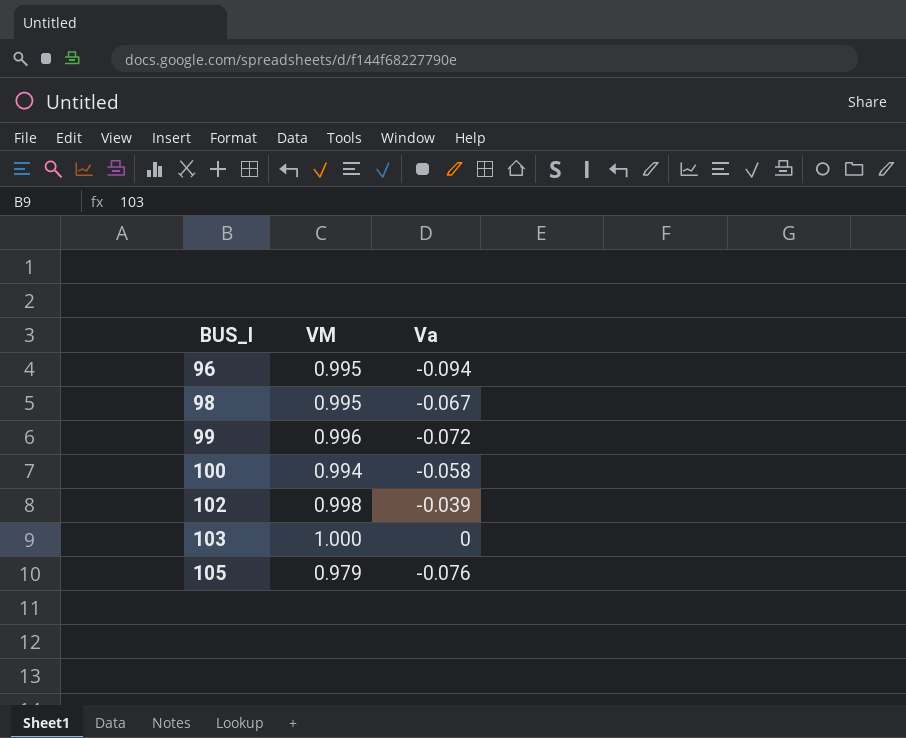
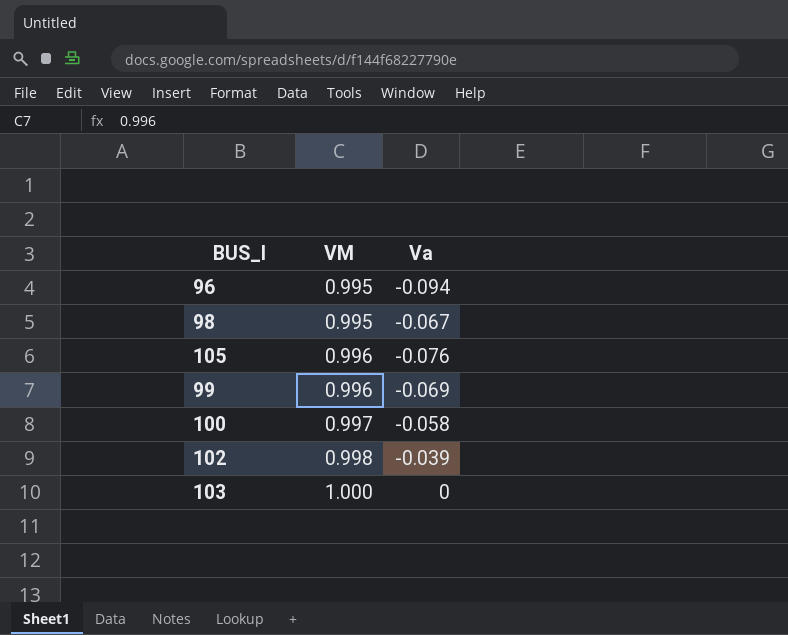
row order: BUS_I ascending -> VM ascending
105 | VM: 0.979 -> 0.996
99 | Va: -0.072 -> -0.069
100 | VM: 0.994 -> 0.997

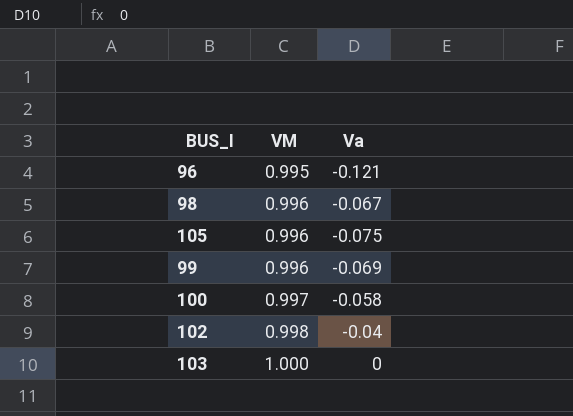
96 | Va: -0.094 -> -0.121
98 | VM: 0.995 -> 0.996
105 | Va: -0.076 -> -0.075
102 | Va: -0.039 -> -0.04

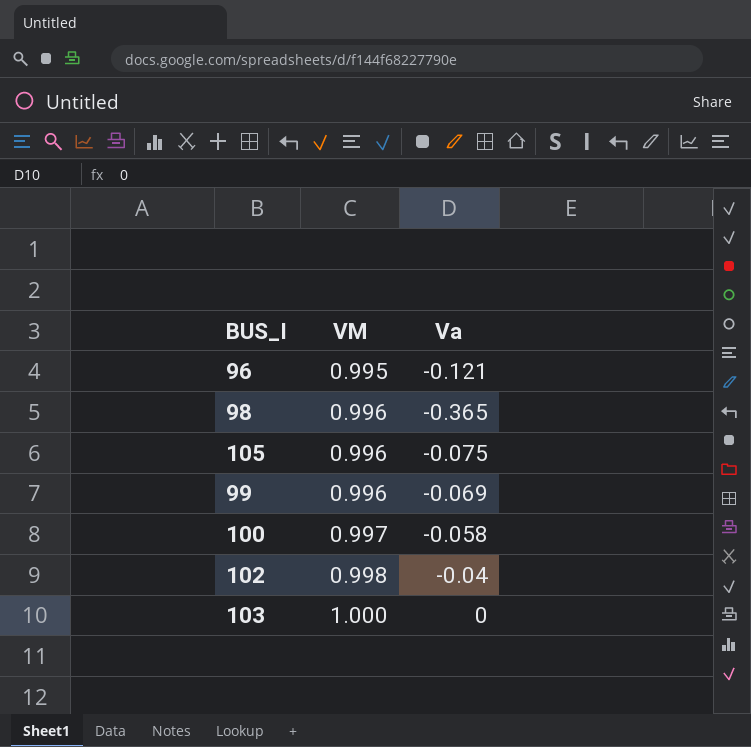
98 | Va: -0.067 -> -0.365

